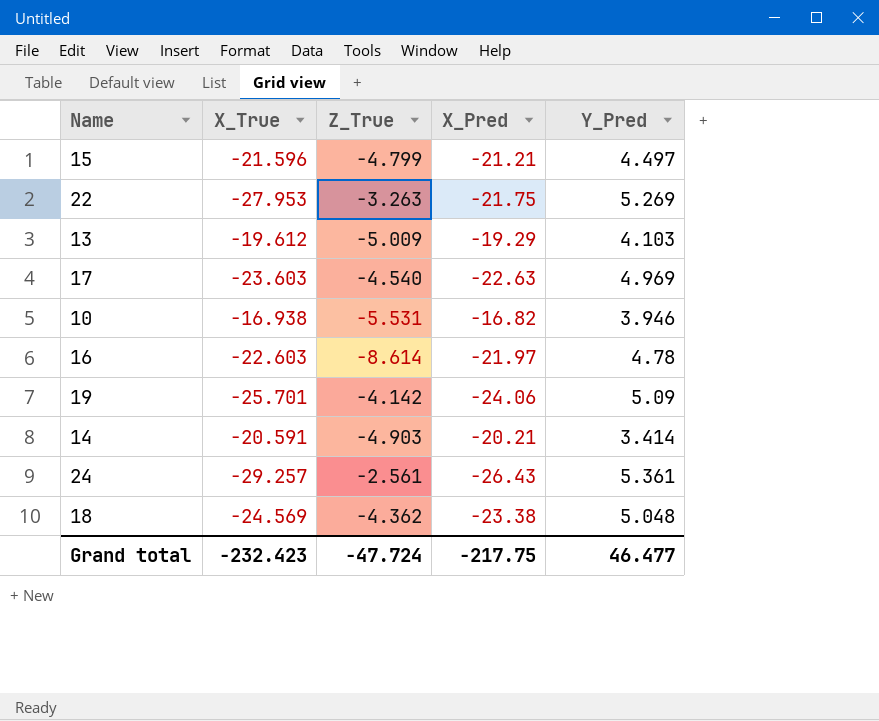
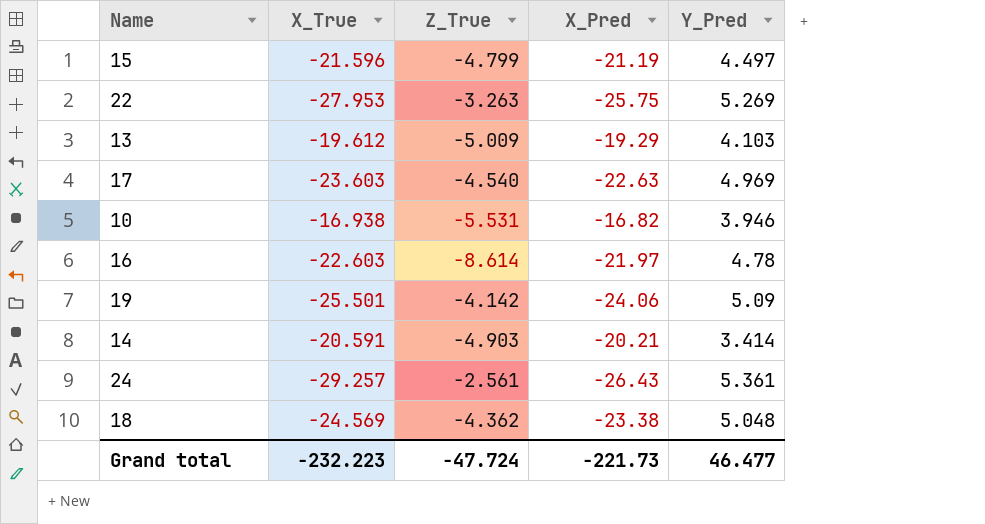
15 | X_Pred: -21.21 -> -21.19
22 | X_Pred: -21.75 -> -25.75
19 | X_True: -25.701 -> -25.501
Grand total | X_True: -232.423 -> -232.223
Grand total | X_Pred: -217.75 -> -221.73

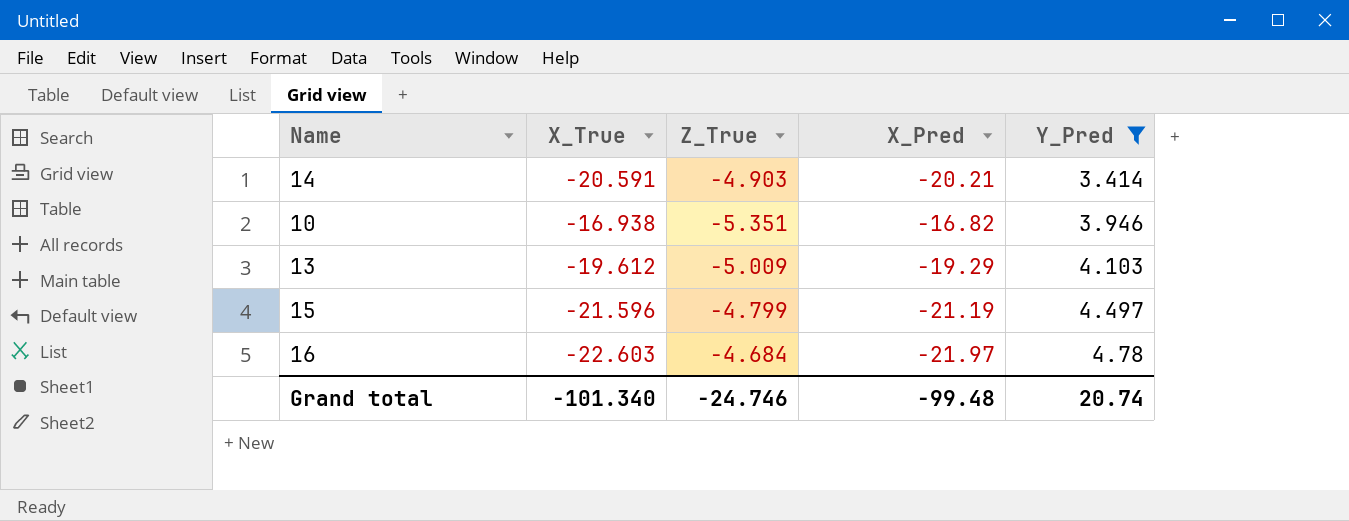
filter: none -> Y_Pred <= 4.78
row order: none -> Y_Pred ascending
10 | Z_True: -5.531 -> -5.351
16 | Z_True: -8.614 -> -4.684
Grand total | X_True: -232.223 -> -101.340
Grand total | Z_True: -47.724 -> -24.746
Grand total | X_Pred: -221.73 -> -99.48
Grand total | Y_Pred: 46.477 -> 20.74

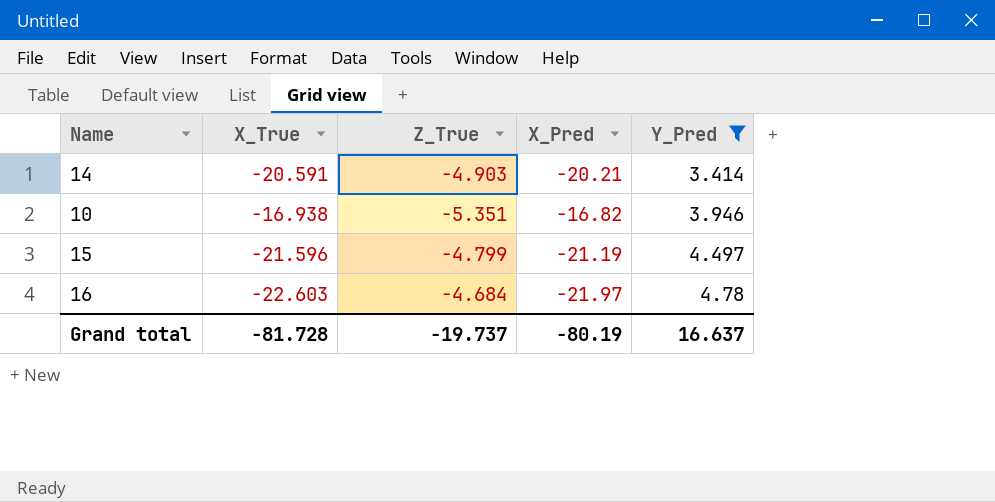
row 13: -19.612 | -5.009 | -19.29 | 4.103 -> none
Grand total | X_True: -101.340 -> -81.728
Grand total | Z_True: -24.746 -> -19.737
Grand total | X_Pred: -99.48 -> -80.19
Grand total | Y_Pred: 20.74 -> 16.637

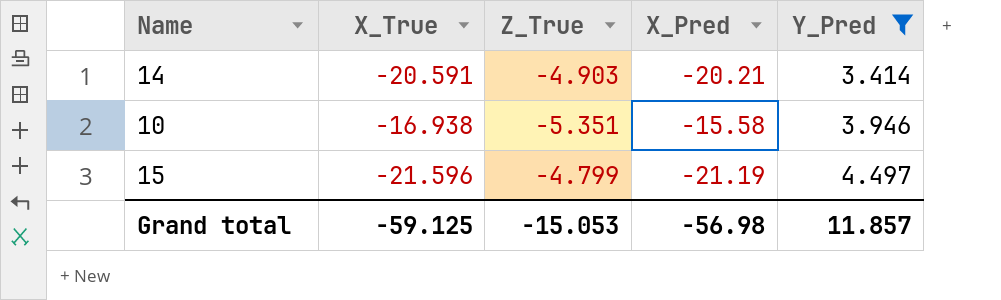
row 16: -22.603 | -4.684 | -21.97 | 4.78 -> none
10 | X_Pred: -16.82 -> -15.58
Grand total | X_True: -81.728 -> -59.125
Grand total | Z_True: -19.737 -> -15.053
Grand total | X_Pred: -80.19 -> -56.98
Grand total | Y_Pred: 16.637 -> 11.857

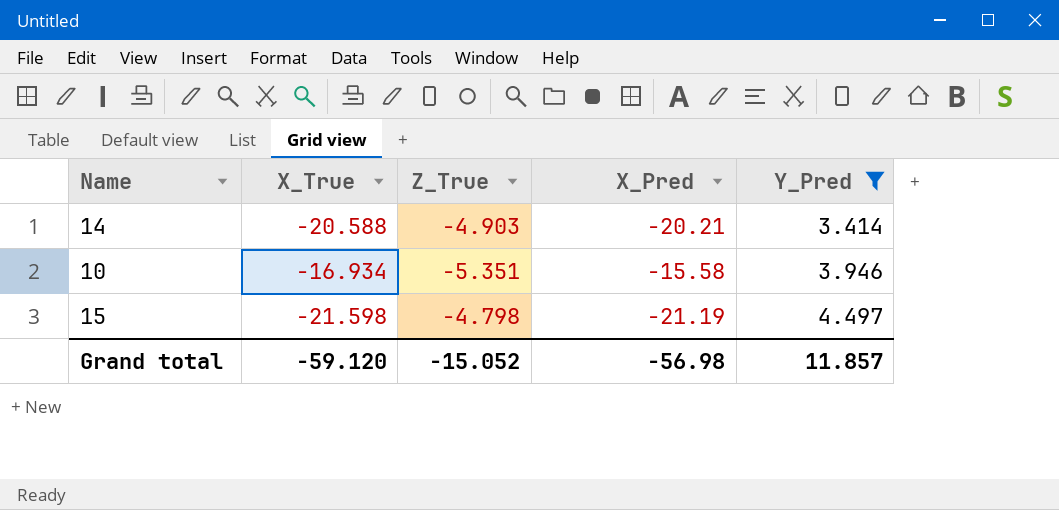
14 | X_True: -20.591 -> -20.588
10 | X_True: -16.938 -> -16.934
15 | X_True: -21.596 -> -21.598
15 | Z_True: -4.799 -> -4.798
Grand total | X_True: -59.125 -> -59.120
Grand total | Z_True: -15.053 -> -15.052

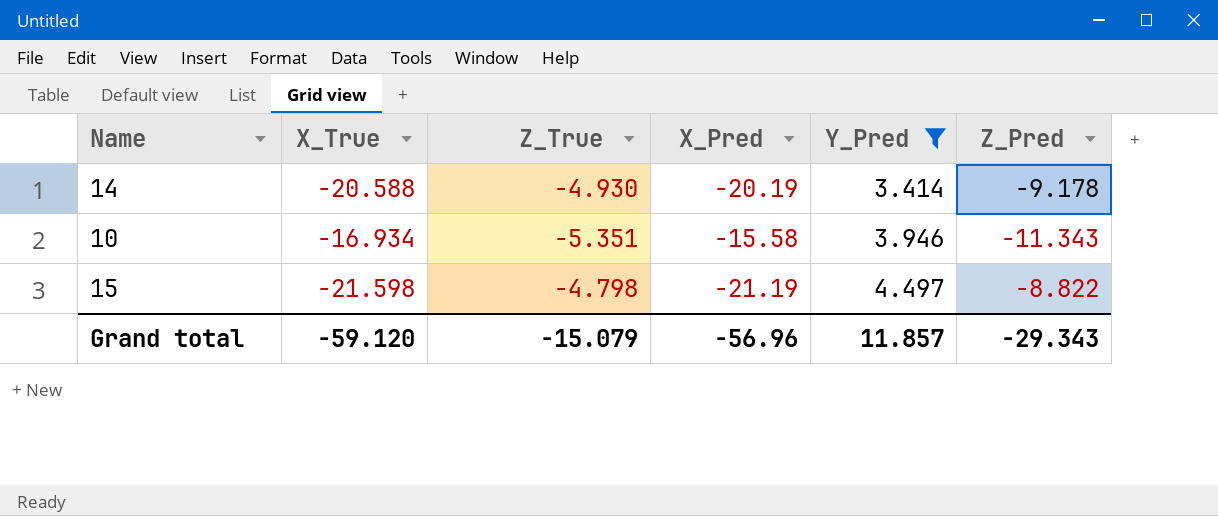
column Z_Pred | position: none -> 6
14 | Z_True: -4.903 -> -4.930
14 | X_Pred: -20.21 -> -20.19
Grand total | Z_True: -15.052 -> -15.079
Grand total | X_Pred: -56.98 -> -56.96

